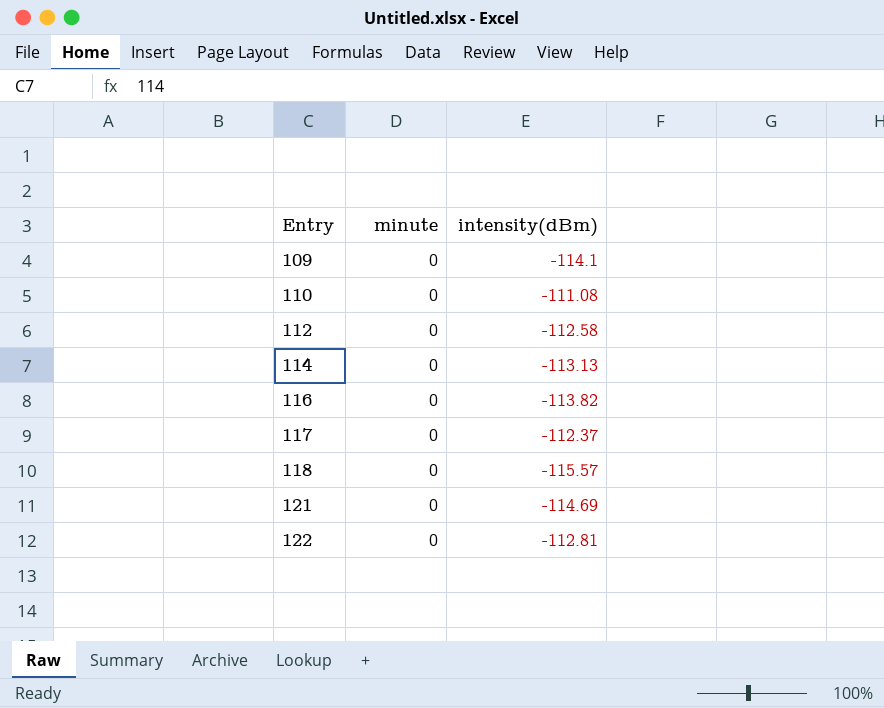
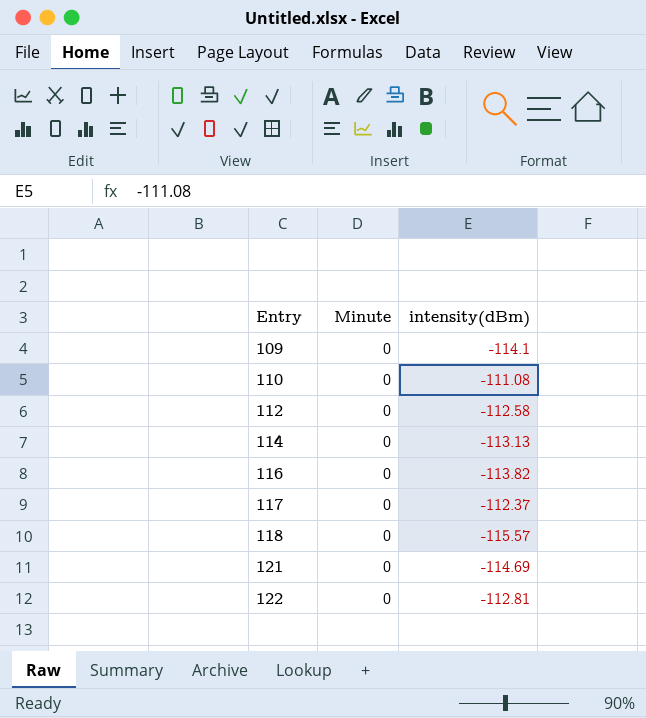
column name: minute -> Minute

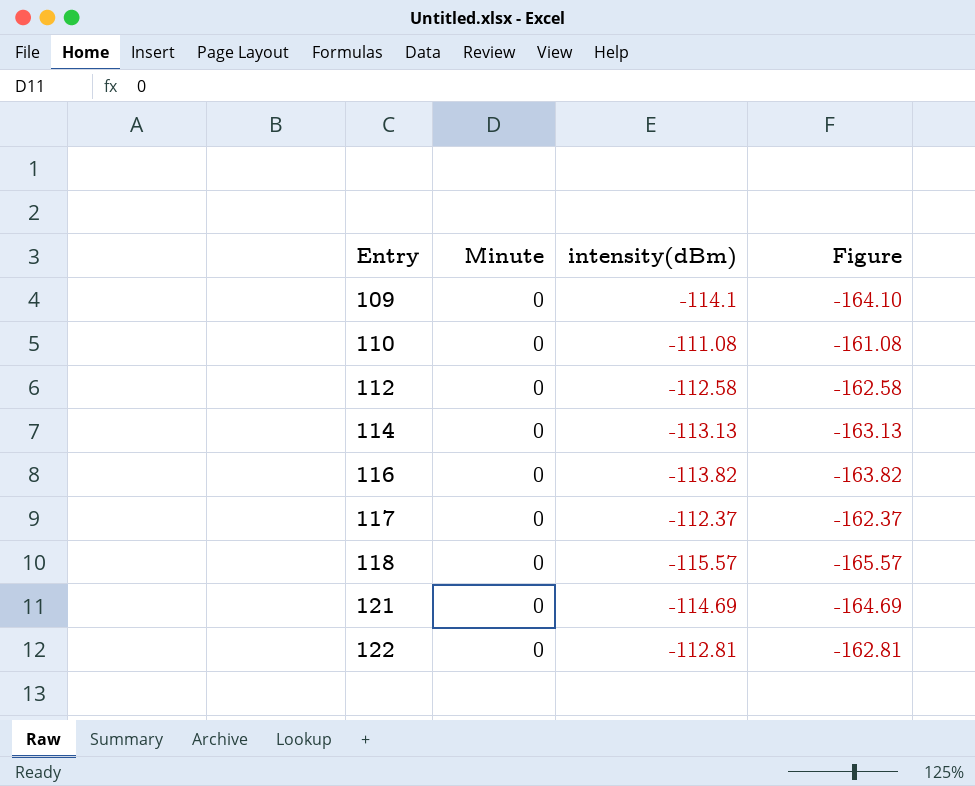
column Figure | formula: none -> [intensity(dBm)] - 50

